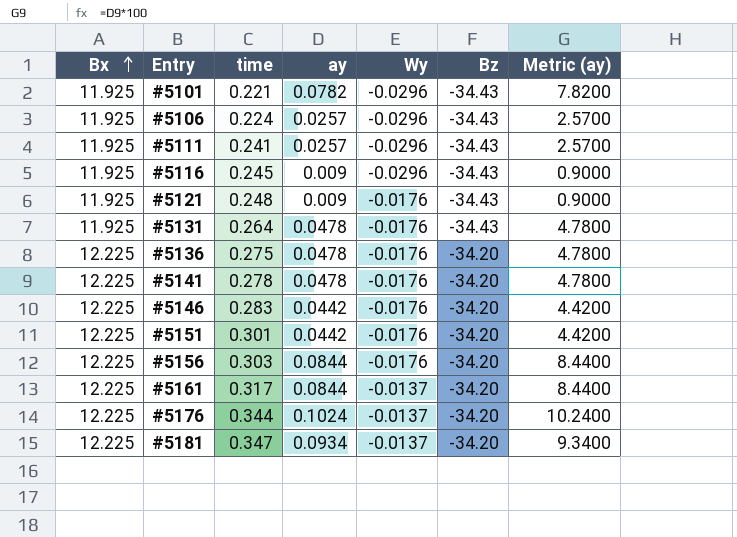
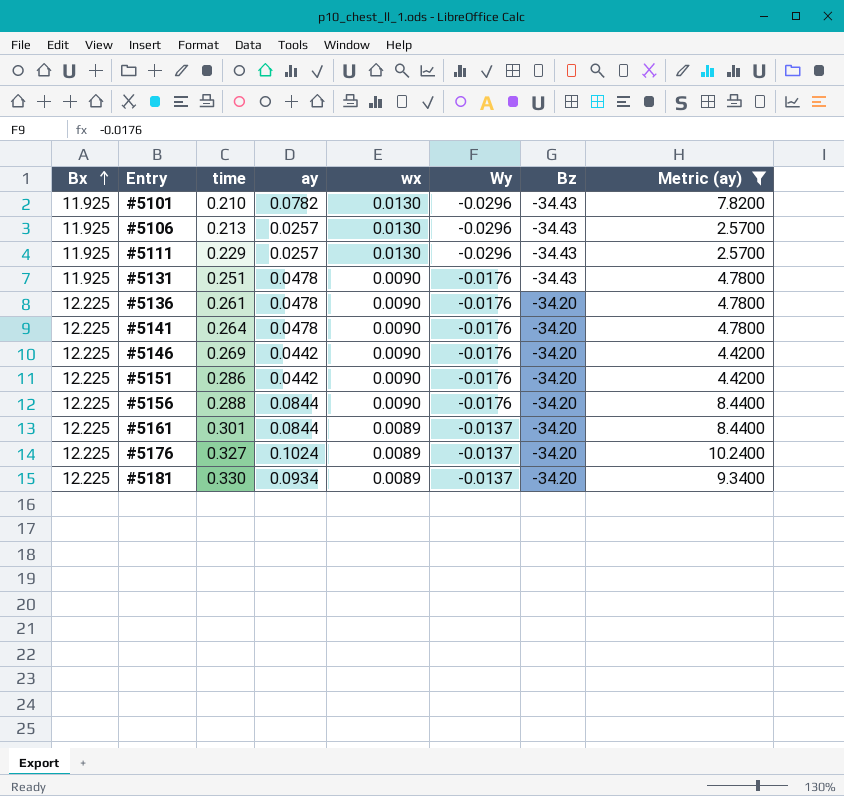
filter: none -> Metric (ay) != 0.9000
column wx | position: none -> 5
#5101 | time: 0.221 -> 0.210
#5106 | time: 0.224 -> 0.213
#5111 | time: 0.241 -> 0.229
#5131 | time: 0.264 -> 0.251
#5136 | time: 0.275 -> 0.261
#5141 | time: 0.278 -> 0.264
#5146 | time: 0.283 -> 0.269
#5151 | time: 0.301 -> 0.286
#5156 | time: 0.303 -> 0.288
#5161 | time: 0.317 -> 0.301
#5176 | time: 0.344 -> 0.327
#5181 | time: 0.347 -> 0.330

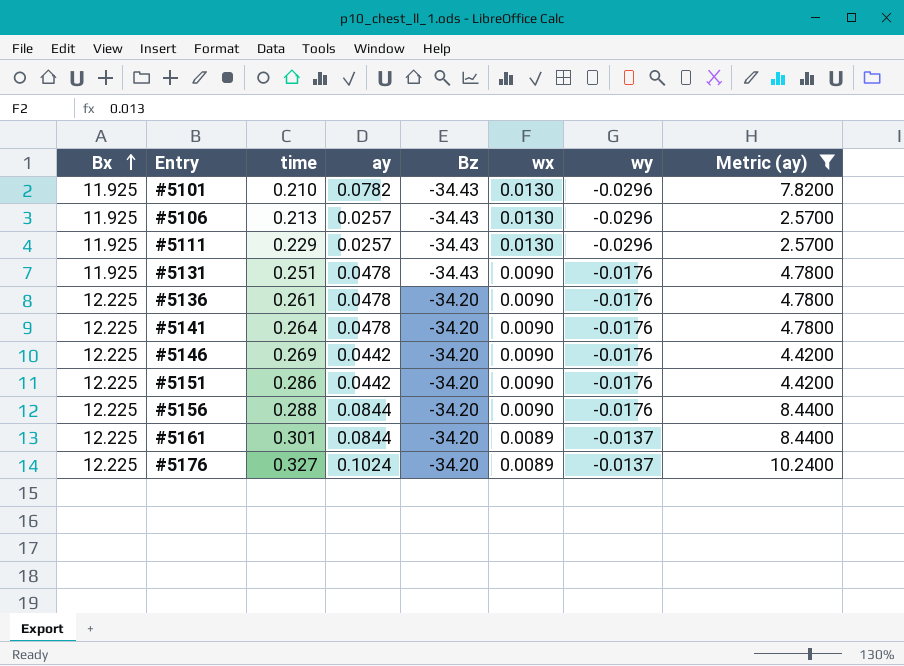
column Bz | position: 7 -> 5
column name: Wy -> wy
row #5181: 12.225 | 0.330 | 0.0934 | 0.0089 | -0.0137 | -34.20 | 9.3400 -> none

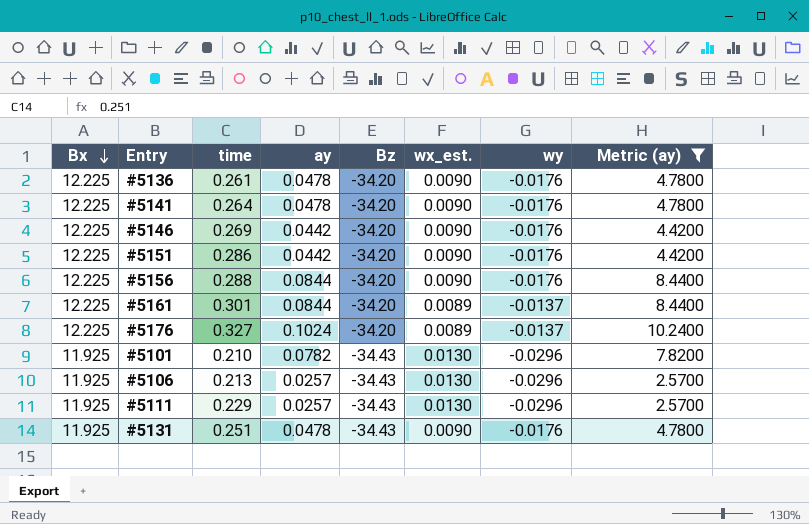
row order: Bx ascending -> Bx descending
column name: wx -> wx_est.

